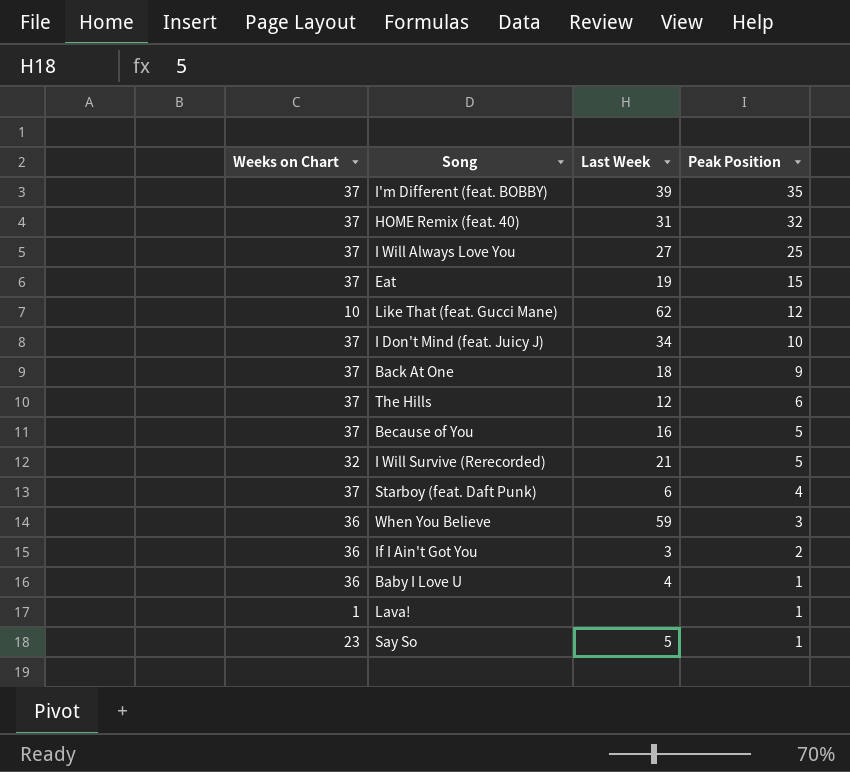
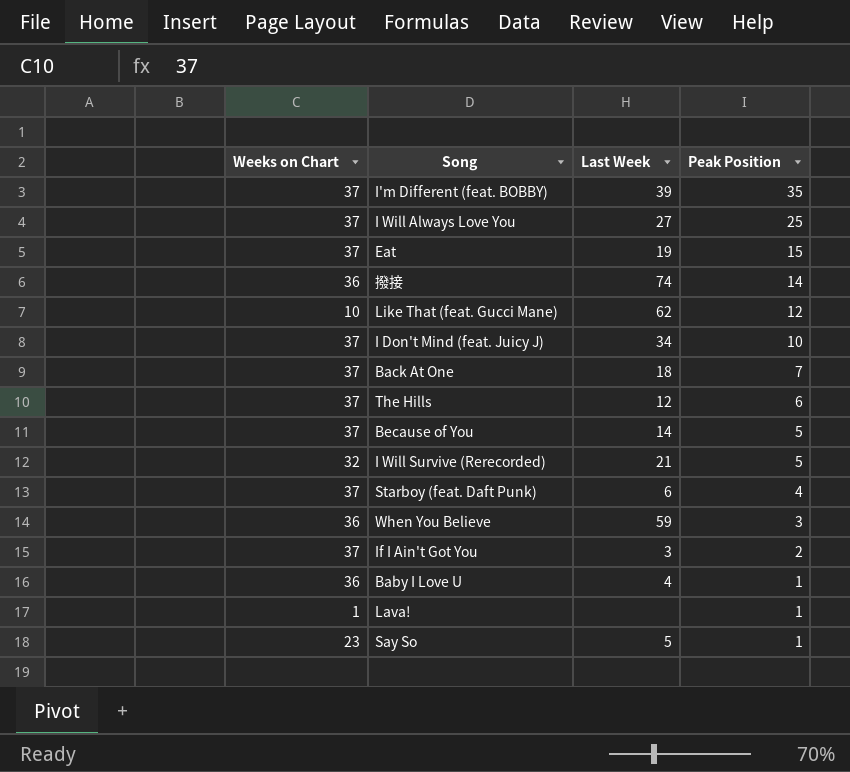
row HOME Remix (feat. 40): 37 | 31 | 32 -> none
row 撥接: none -> 36 | 74 | 14
Back At One | Peak Position: 9 -> 7
Because of You | Last Week: 16 -> 14
If I Ain't Got You | Weeks on Chart: 36 -> 37

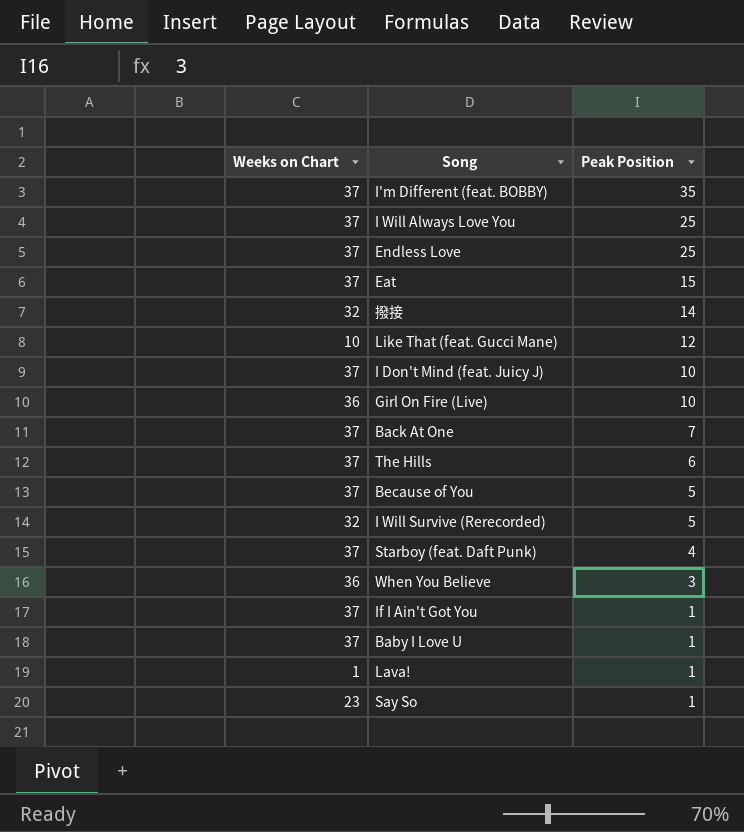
column Last Week | position: 3 -> none
row Endless Love: none -> 37 | 25
撥接 | Weeks on Chart: 36 -> 32
row Girl On Fire (Live): none -> 36 | 10
If I Ain't Got You | Peak Position: 2 -> 1
Baby I Love U | Weeks on Chart: 36 -> 37

